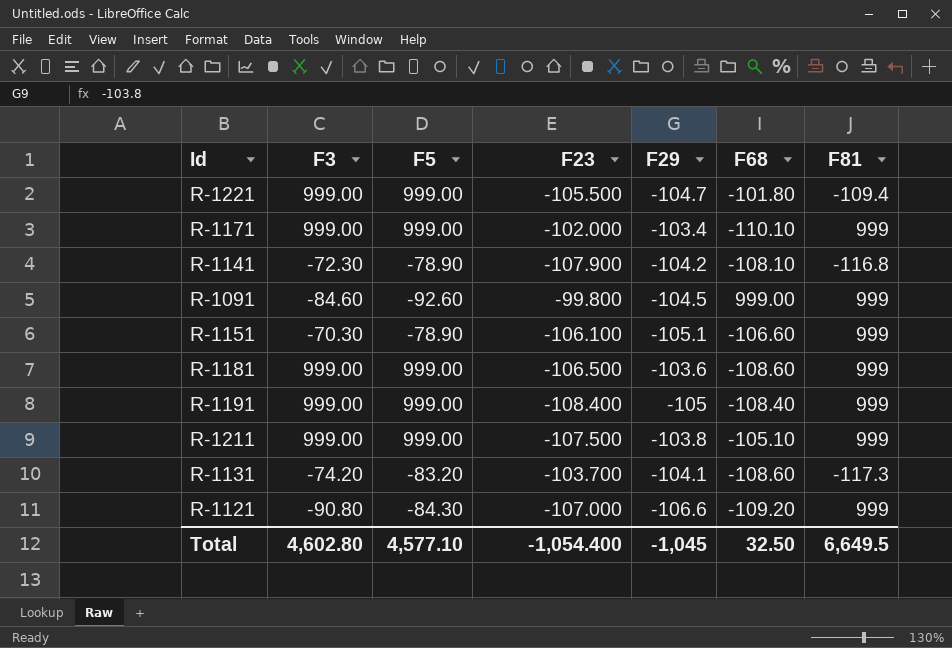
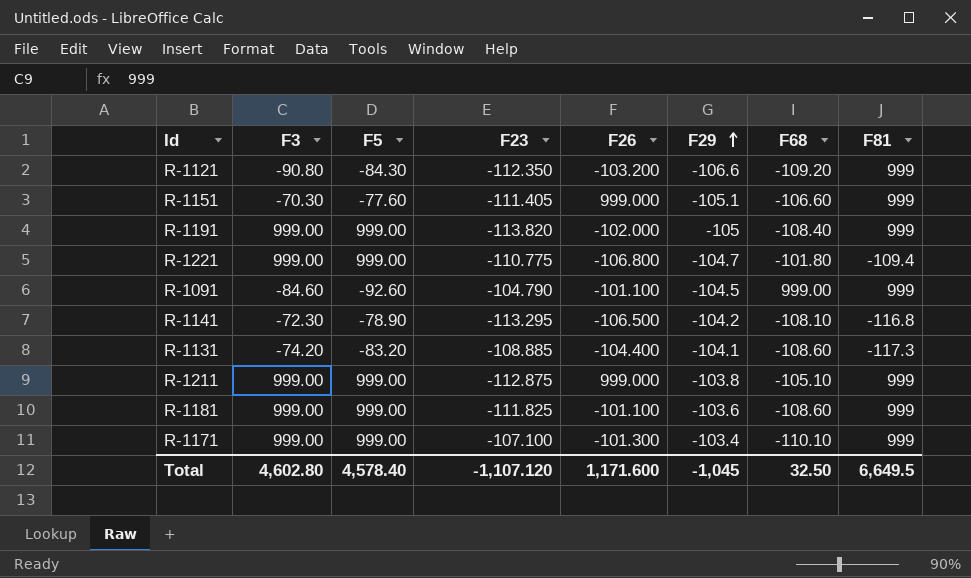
row order: none -> F29 ascending
column F26 | position: none -> 5
R-1121 | F23: -107.000 -> -112.350
R-1151 | F5: -78.90 -> -77.60
R-1151 | F23: -106.100 -> -111.405
R-1191 | F23: -108.400 -> -113.820
R-1221 | F23: -105.500 -> -110.775
R-1091 | F23: -99.800 -> -104.790
R-1141 | F23: -107.900 -> -113.295
R-1131 | F23: -103.700 -> -108.885
R-1211 | F23: -107.500 -> -112.875
R-1181 | F23: -106.500 -> -111.825
R-1171 | F23: -102.000 -> -107.100
Total | F5: 4,577.10 -> 4,578.40
Total | F23: -1,054.400 -> -1,107.120

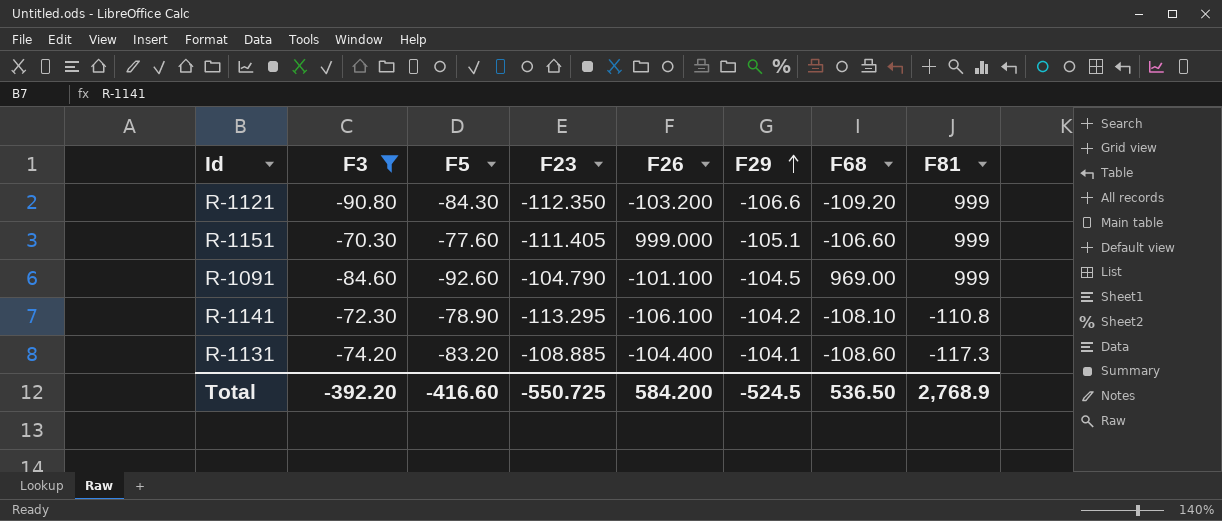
filter: none -> F3 != 999.00
R-1091 | F68: 999.00 -> 969.00
R-1141 | F26: -106.500 -> -106.100
R-1141 | F81: -116.8 -> -110.8
Total | F3: 4,602.80 -> -392.20
Total | F5: 4,578.40 -> -416.60
Total | F23: -1,107.120 -> -550.725
Total | F26: 1,171.600 -> 584.200
Total | F29: -1,045 -> -524.5
Total | F68: 32.50 -> 536.50
Total | F81: 6,649.5 -> 2,768.9

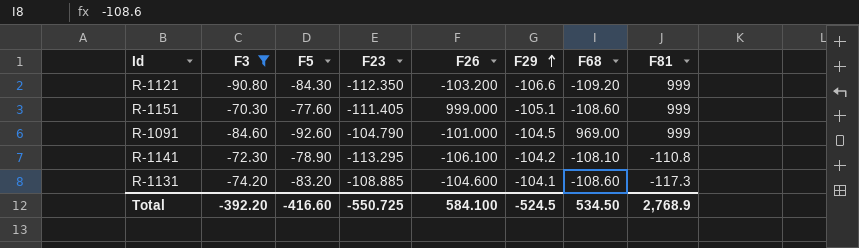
R-1151 | F68: -106.60 -> -108.60
R-1091 | F26: -101.100 -> -101.000
R-1131 | F26: -104.400 -> -104.600
Total | F26: 584.200 -> 584.100
Total | F68: 536.50 -> 534.50

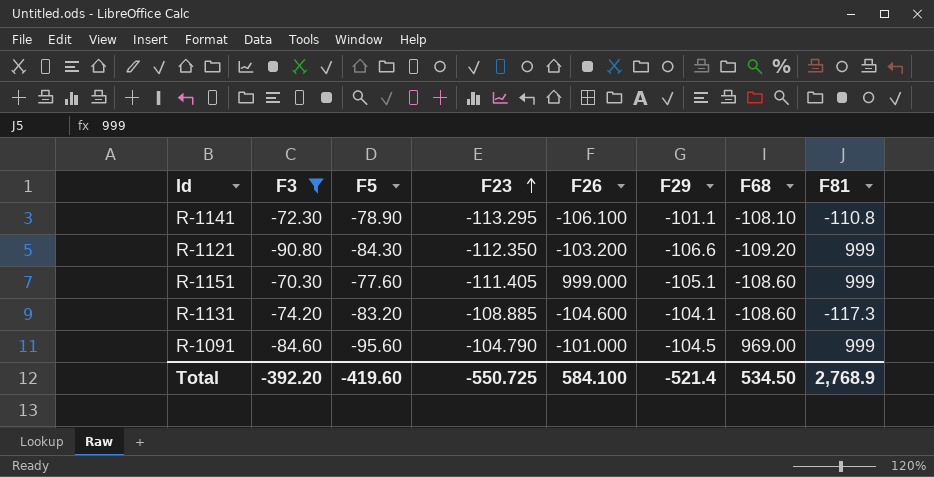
row order: F29 ascending -> F23 ascending
R-1141 | F29: -104.2 -> -101.1
R-1091 | F5: -92.60 -> -95.60
Total | F5: -416.60 -> -419.60
Total | F29: -524.5 -> -521.4

